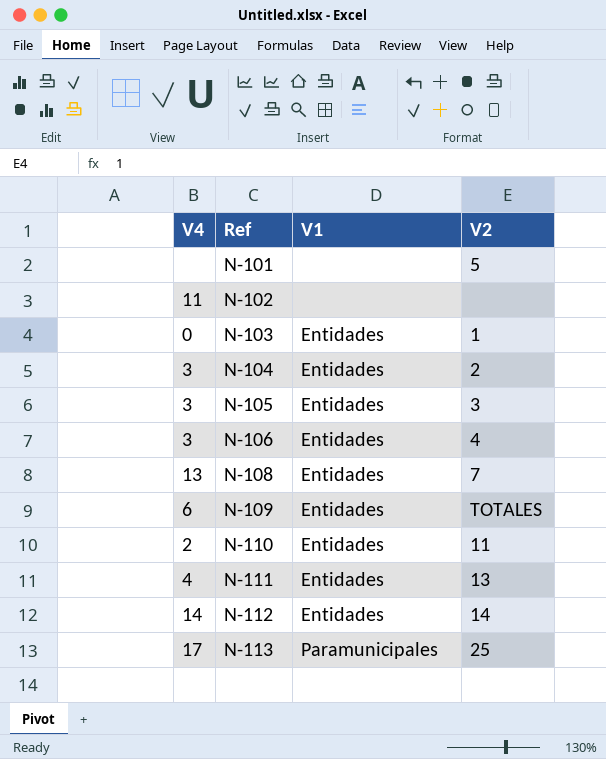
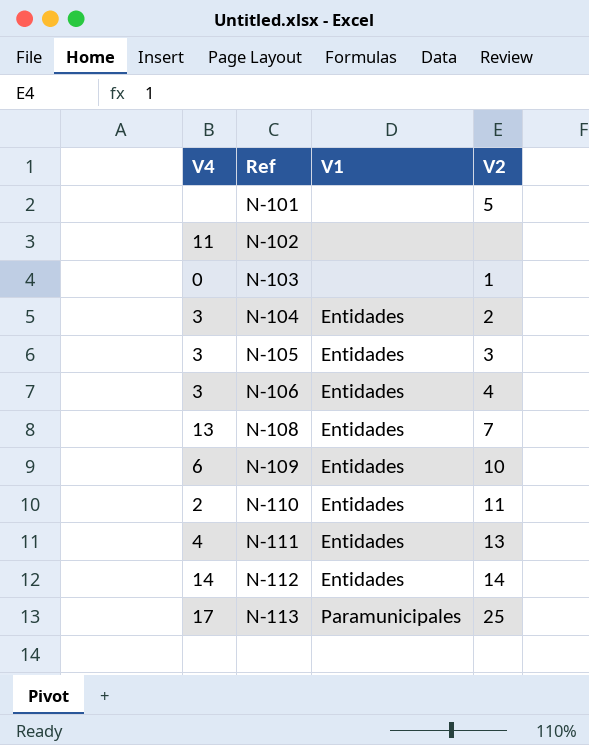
N-103 | V1: Entidades -> none
N-109 | V2: TOTALES -> 10

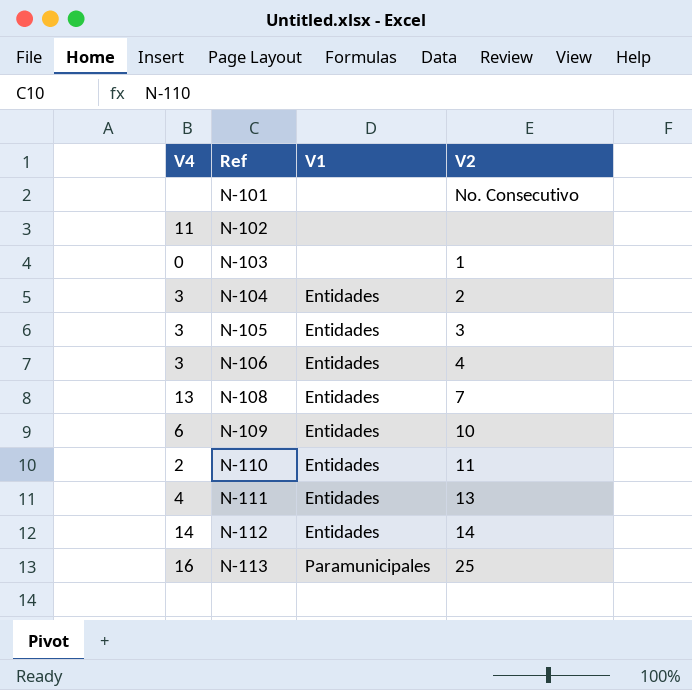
N-101 | V2: 5 -> No. Consecutivo
N-113 | V4: 17 -> 16

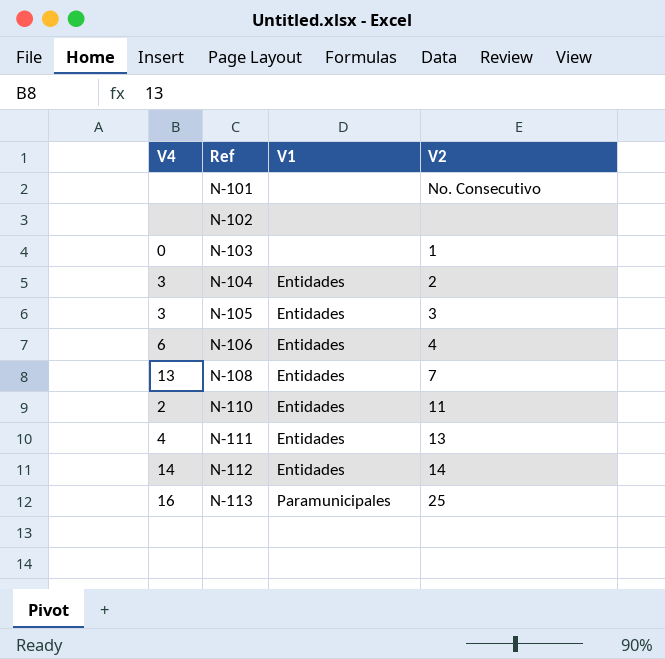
row N-109: 6 | Entidades | 10 -> none
N-102 | V4: 11 -> none
N-106 | V4: 3 -> 6

